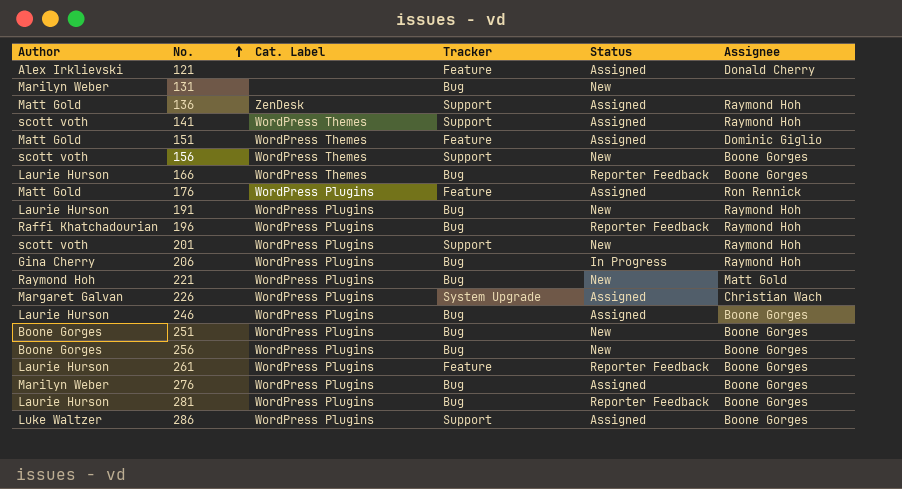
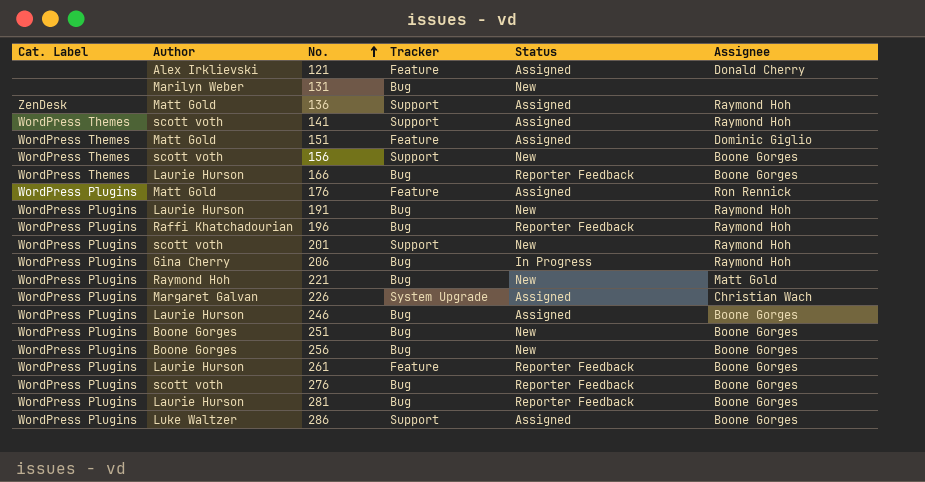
column Cat. Label | position: 3 -> 1
276 | Author: Marilyn Weber -> scott voth
276 | Status: Assigned -> Reporter Feedback

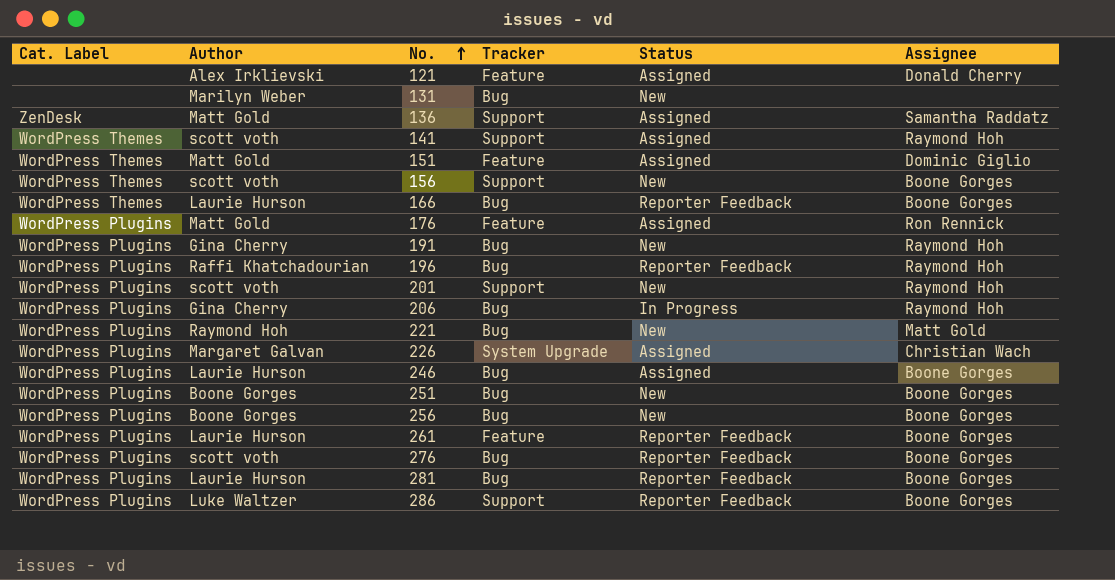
136 | Assignee: Raymond Hoh -> Samantha Raddatz
191 | Author: Laurie Hurson -> Gina Cherry
286 | Status: Assigned -> Reporter Feedback

